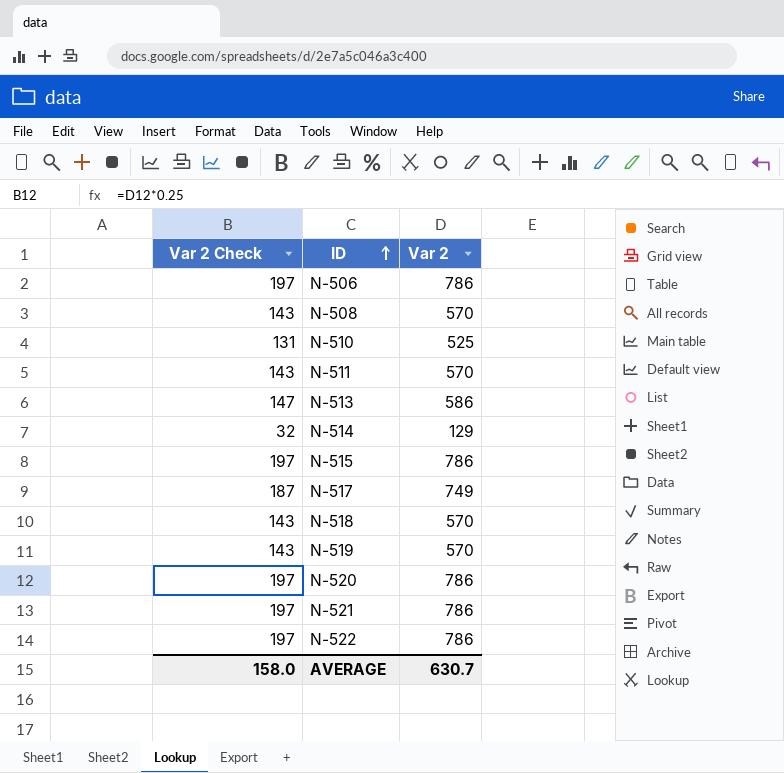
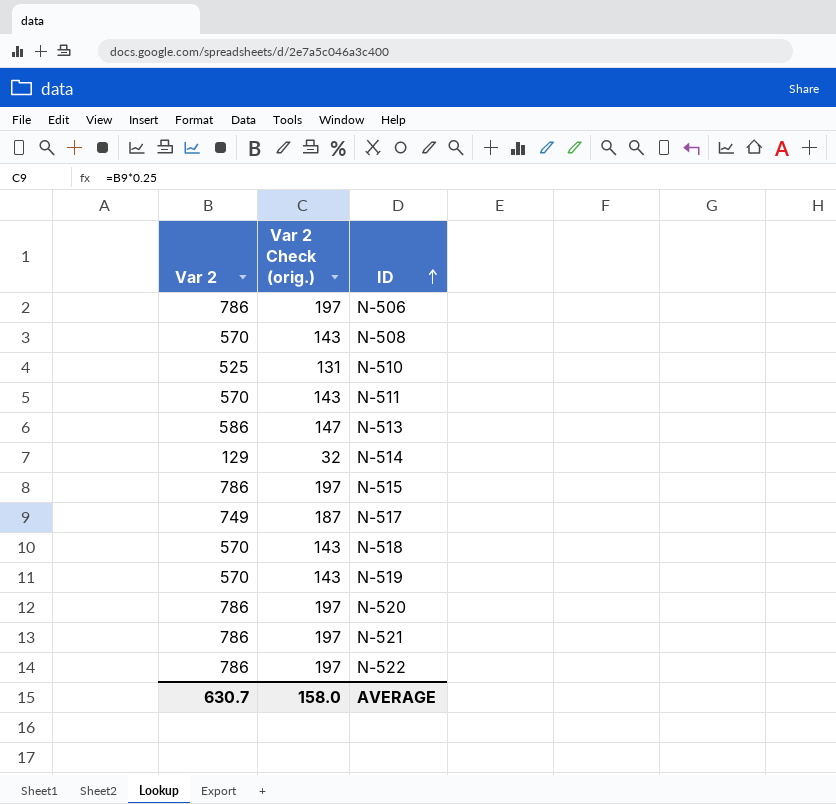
column Var 2 | position: 3 -> 1
column name: Var 2 Check -> Var 2 Check (orig.)

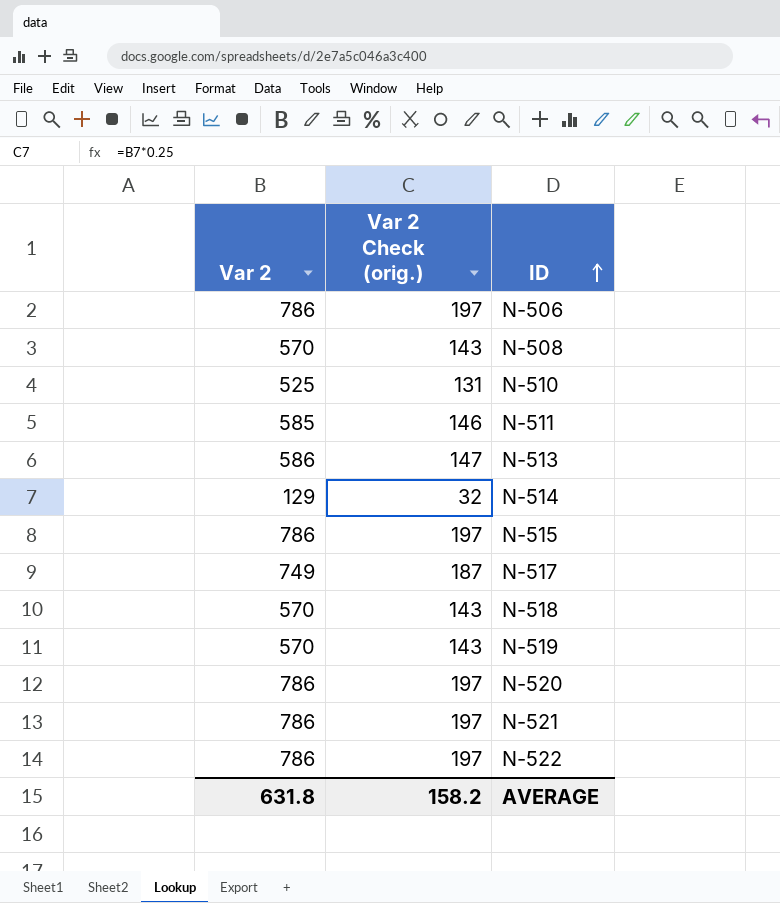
N-511 | Var 2: 570 -> 585
N-511 | Var 2 Check (orig.): 143 -> 146
AVERAGE | Var 2: 630.7 -> 631.8
AVERAGE | Var 2 Check (orig.): 158.0 -> 158.2

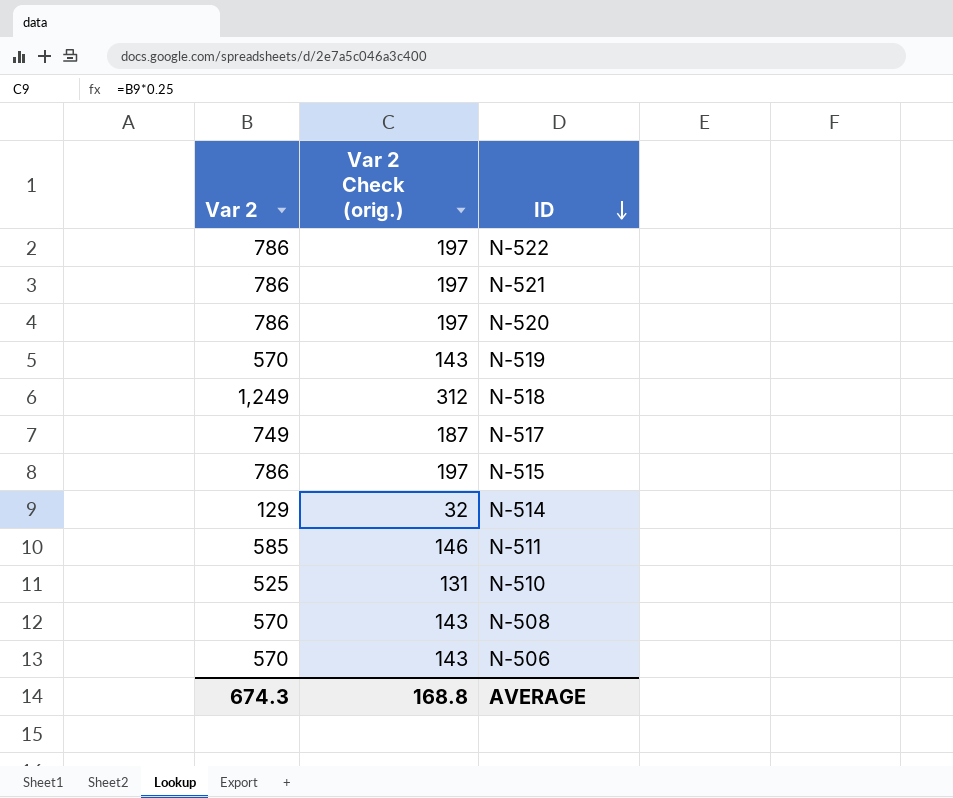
row order: ID ascending -> ID descending
row N-513: 586 | 147 -> none
N-518 | Var 2: 570 -> 1,249
N-518 | Var 2 Check (orig.): 143 -> 312
N-506 | Var 2: 786 -> 570
N-506 | Var 2 Check (orig.): 197 -> 143
AVERAGE | Var 2: 631.8 -> 674.3
AVERAGE | Var 2 Check (orig.): 158.2 -> 168.8

